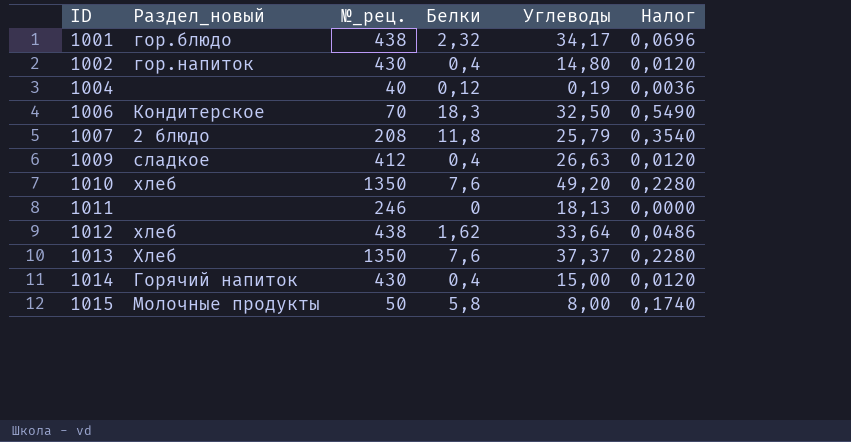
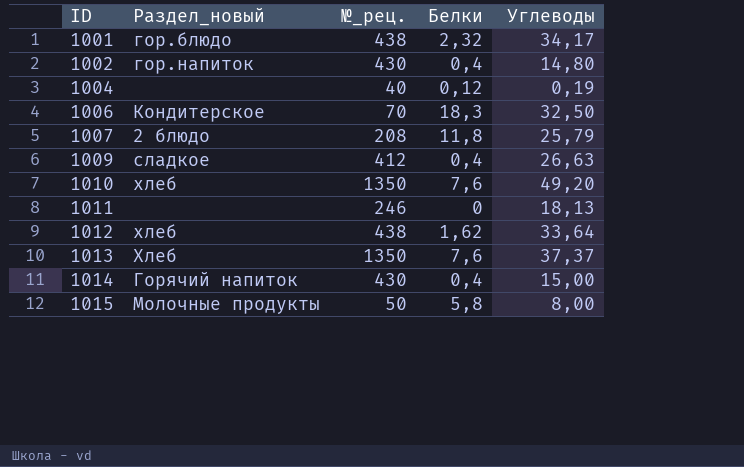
column Налог | formula: [Белки] * 0,03 -> none

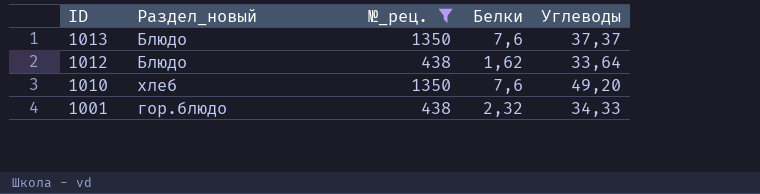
filter: none -> №_рец. >= 438
row order: ID ascending -> ID descending
1013 | Раздел_новый: Хлеб -> Блюдо
1012 | Раздел_новый: хлеб -> Блюдо
1001 | Углеводы: 34,17 -> 34,33

